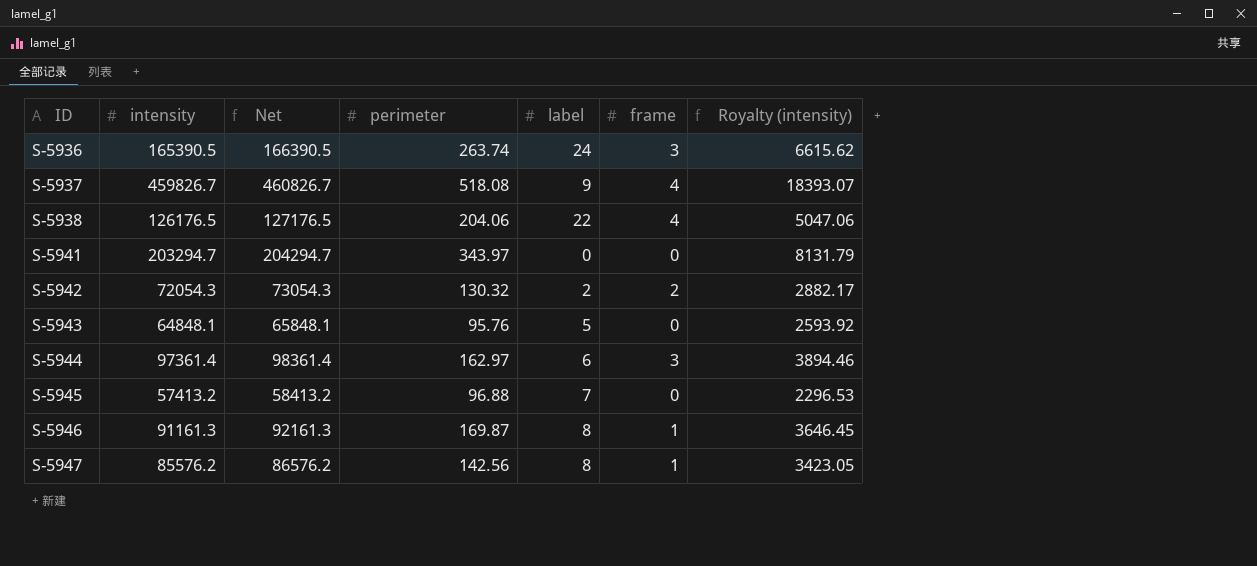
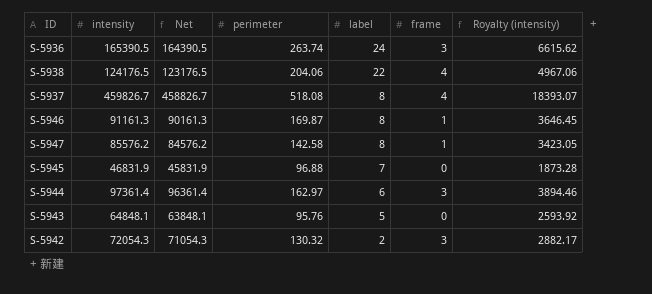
row order: ID ascending -> label descending
column Net | formula: [intensity] + 1000 -> [intensity] - 1000
row S-5941: 203294.7 | 204294.7 | 343.97 | 0 | 0 | 8131.79 -> none
S-5938 | intensity: 126176.5 -> 124176.5
S-5938 | Royalty (intensity): 5047.06 -> 4967.06
S-5937 | label: 9 -> 8
S-5947 | perimeter: 142.56 -> 142.58
S-5945 | intensity: 57413.2 -> 46831.9
S-5945 | Royalty (intensity): 2296.53 -> 1873.28
S-5942 | frame: 2 -> 3

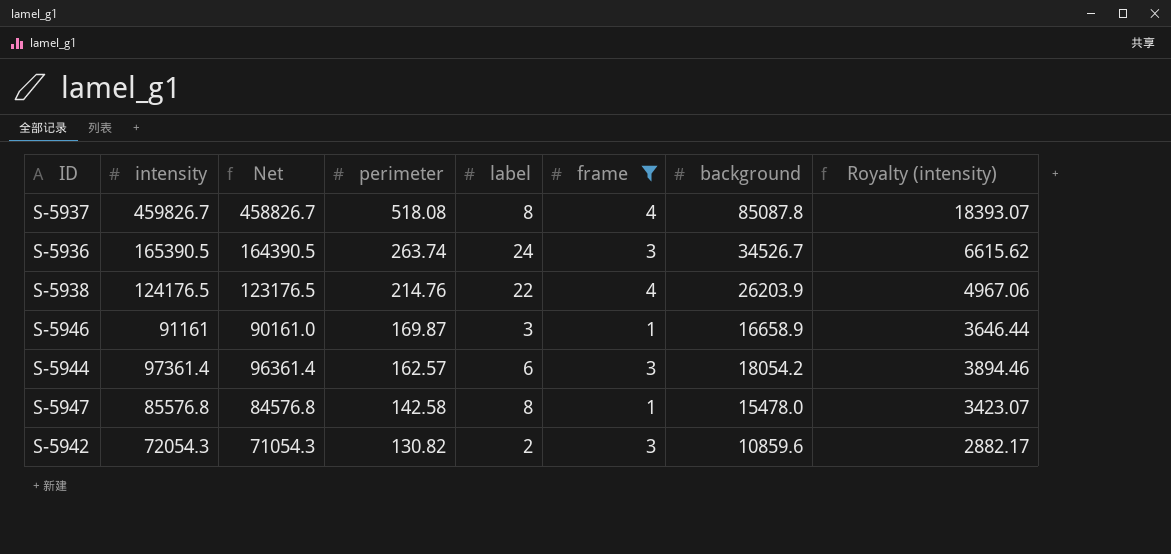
filter: none -> frame != 0
row order: label descending -> perimeter descending
column background | position: none -> 7
S-5938 | perimeter: 204.06 -> 214.76
S-5946 | intensity: 91161.3 -> 91161
S-5946 | Net: 90161.3 -> 90161.0
S-5946 | label: 8 -> 3
S-5946 | Royalty (intensity): 3646.45 -> 3646.44
S-5944 | perimeter: 162.97 -> 162.57
S-5947 | intensity: 85576.2 -> 85576.8
S-5947 | Net: 84576.2 -> 84576.8
S-5947 | Royalty (intensity): 3423.05 -> 3423.07
S-5942 | perimeter: 130.32 -> 130.82

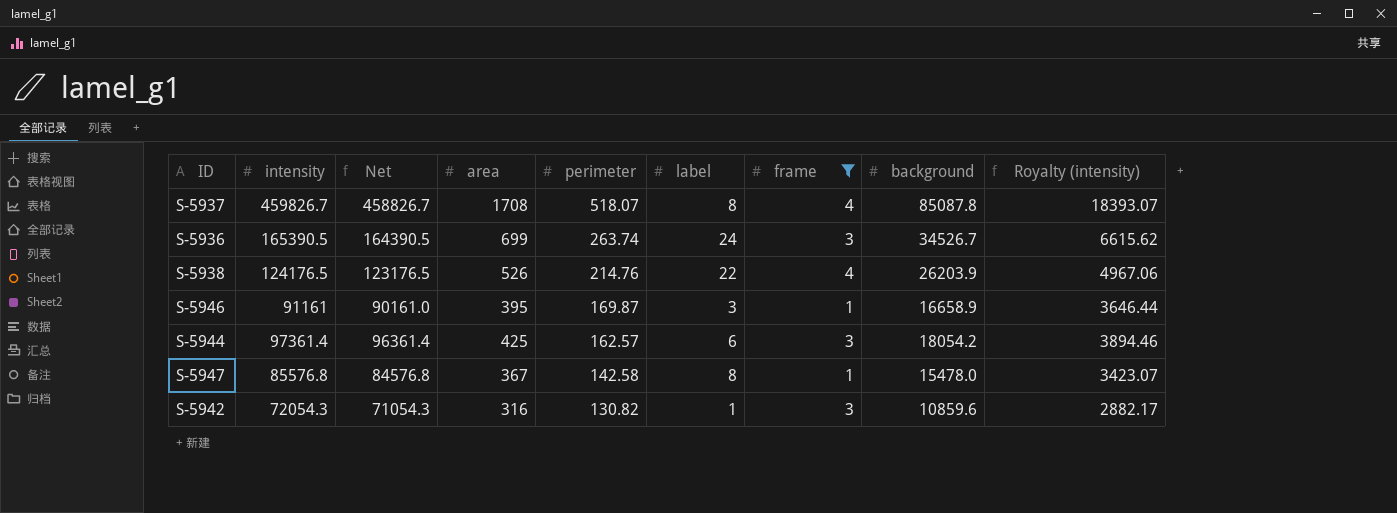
column area | position: none -> 4
S-5937 | perimeter: 518.08 -> 518.07
S-5942 | label: 2 -> 1

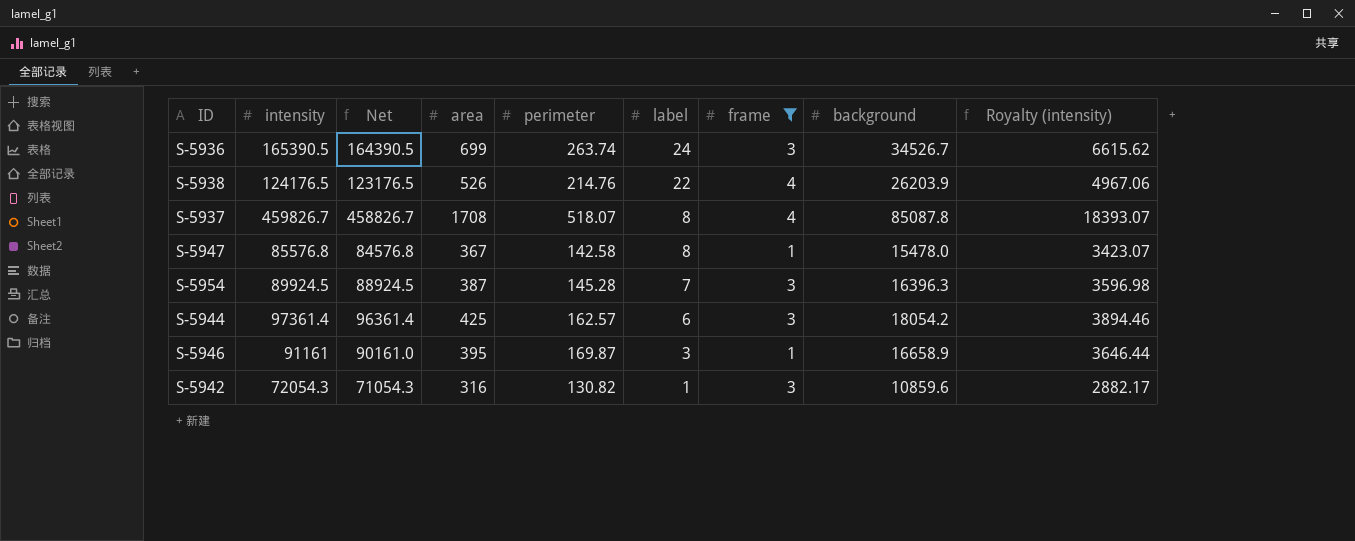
row order: perimeter descending -> label descending
row S-5954: none -> 89924.5 | 88924.5 | 387 | 145.28 | 7 | 3 | 16396.3 | 3596.98

